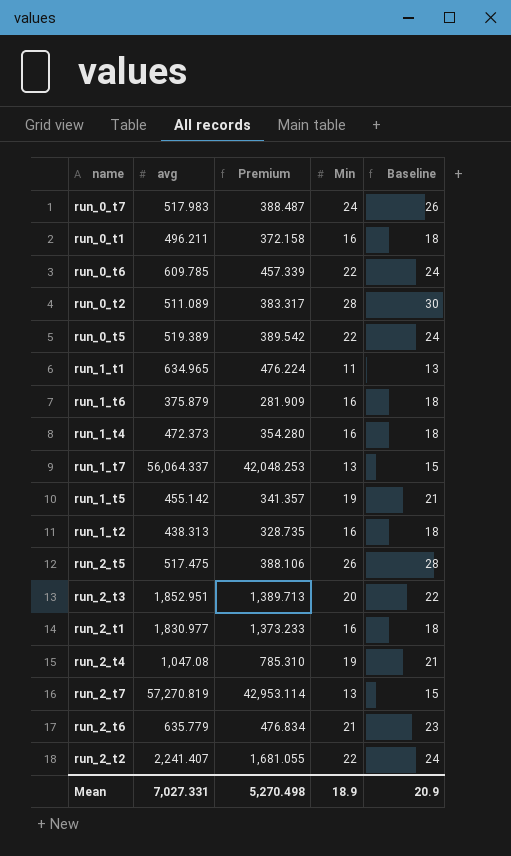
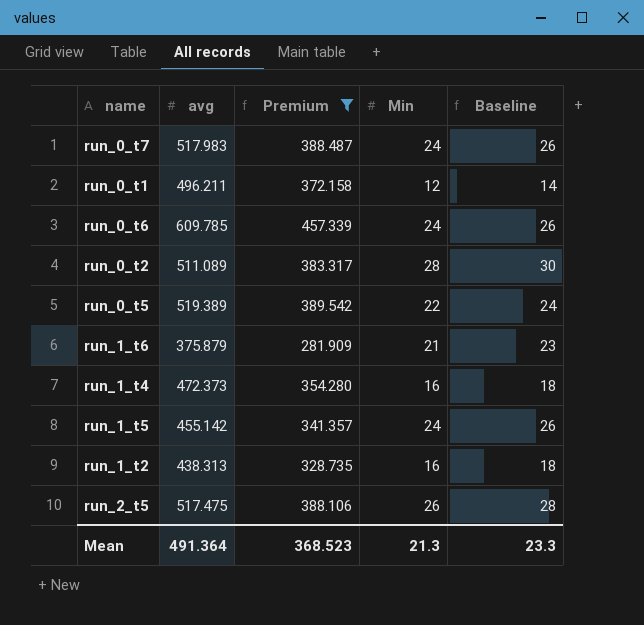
filter: none -> Premium <= 457.339
run_0_t1 | Min: 16 -> 12
run_0_t1 | Baseline: 18 -> 14
run_0_t6 | Min: 22 -> 24
run_0_t6 | Baseline: 24 -> 26
run_1_t6 | Min: 16 -> 21
run_1_t6 | Baseline: 18 -> 23
run_1_t5 | Min: 19 -> 24
run_1_t5 | Baseline: 21 -> 26
Mean | avg: 7,027.331 -> 491.364
Mean | Premium: 5,270.498 -> 368.523
Mean | Min: 18.9 -> 21.3
Mean | Baseline: 20.9 -> 23.3

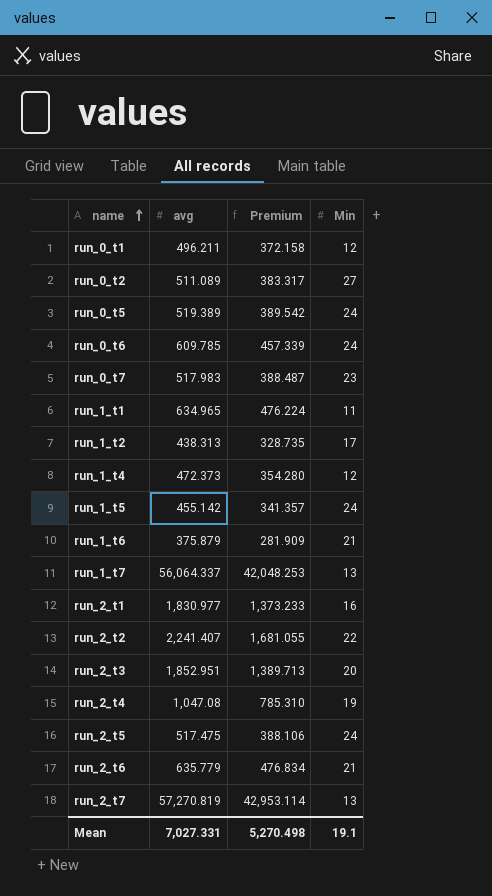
filter: Premium <= 457.339 -> none
row order: none -> name ascending
column Baseline | formula: [Min] + 2 -> none
run_0_t2 | Min: 28 -> 27
run_0_t5 | Min: 22 -> 24
run_0_t7 | Min: 24 -> 23
run_1_t2 | Min: 16 -> 17
run_1_t4 | Min: 16 -> 12
run_2_t5 | Min: 26 -> 24
Mean | avg: 491.364 -> 7,027.331
Mean | Premium: 368.523 -> 5,270.498
Mean | Min: 21.3 -> 19.1

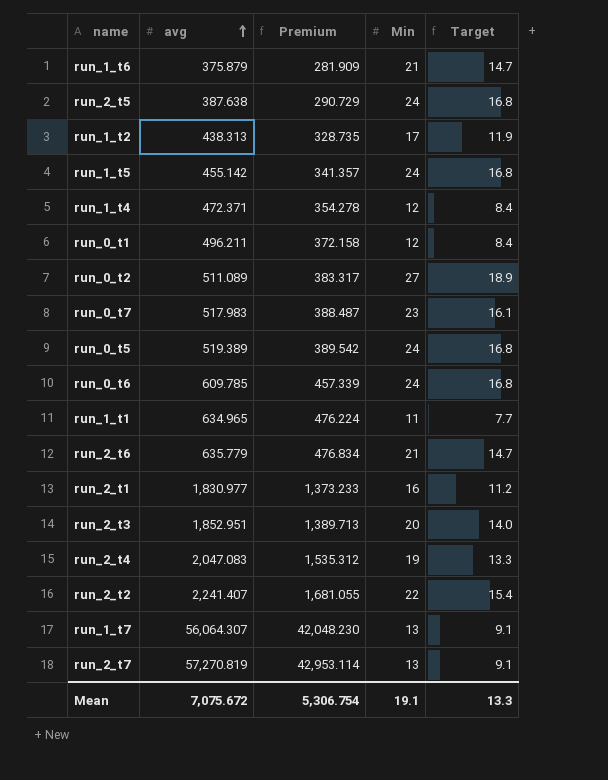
row order: name ascending -> avg ascending
column Target | formula: none -> [Min] * 0.7
run_2_t5 | avg: 517.475 -> 387.638
run_2_t5 | Premium: 388.106 -> 290.729
run_1_t4 | avg: 472.373 -> 472.371
run_1_t4 | Premium: 354.280 -> 354.278
run_2_t4 | avg: 1,047.08 -> 2,047.083
run_2_t4 | Premium: 785.310 -> 1,535.312
run_1_t7 | avg: 56,064.337 -> 56,064.307
run_1_t7 | Premium: 42,048.253 -> 42,048.230
Mean | avg: 7,027.331 -> 7,075.672
Mean | Premium: 5,270.498 -> 5,306.754

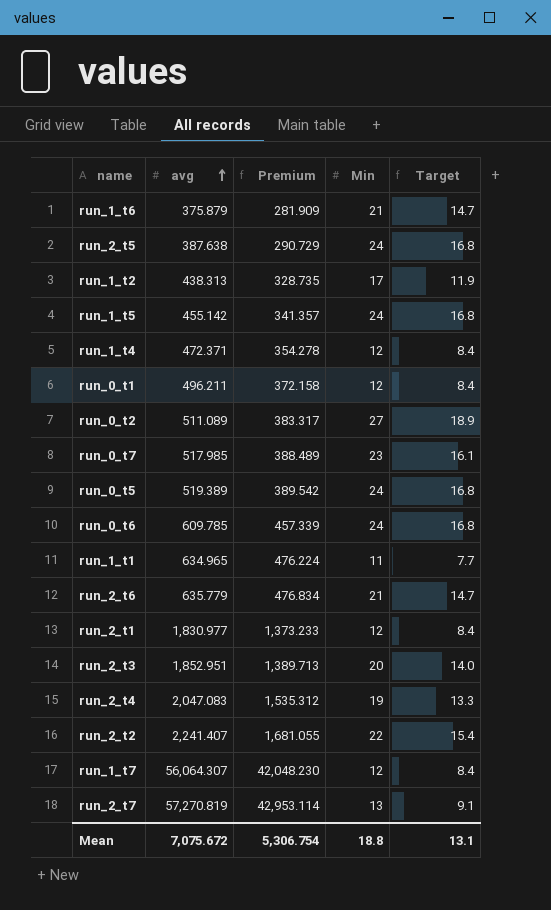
run_0_t7 | avg: 517.983 -> 517.985
run_0_t7 | Premium: 388.487 -> 388.489
run_2_t1 | Min: 16 -> 12
run_2_t1 | Target: 11.2 -> 8.4
run_1_t7 | Min: 13 -> 12
run_1_t7 | Target: 9.1 -> 8.4
Mean | Min: 19.1 -> 18.8
Mean | Target: 13.3 -> 13.1

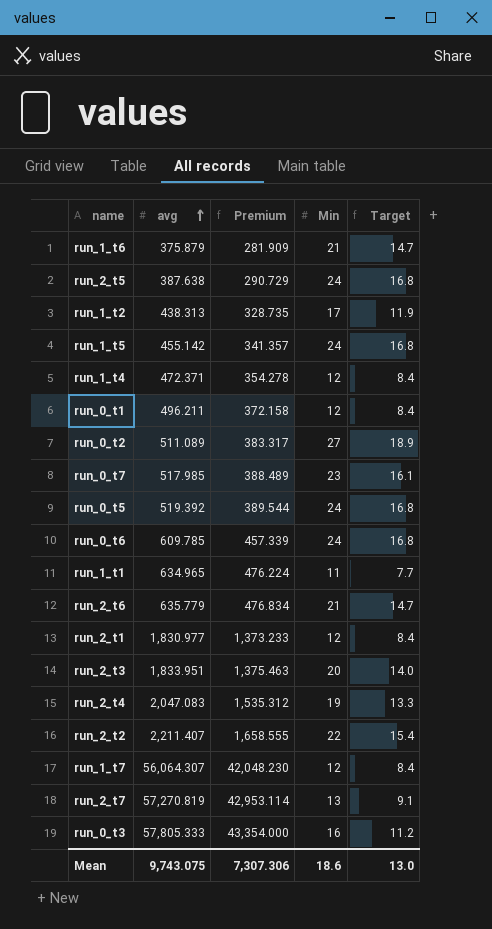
run_0_t5 | avg: 519.389 -> 519.392
run_0_t5 | Premium: 389.542 -> 389.544
run_2_t3 | avg: 1,852.951 -> 1,833.951
run_2_t3 | Premium: 1,389.713 -> 1,375.463
run_2_t2 | avg: 2,241.407 -> 2,211.407
run_2_t2 | Premium: 1,681.055 -> 1,658.555
row run_0_t3: none -> 57,805.333 | 43,354.000 | 16 | 11.2
Mean | avg: 7,075.672 -> 9,743.075
Mean | Premium: 5,306.754 -> 7,307.306
Mean | Min: 18.8 -> 18.6
Mean | Target: 13.1 -> 13.0

